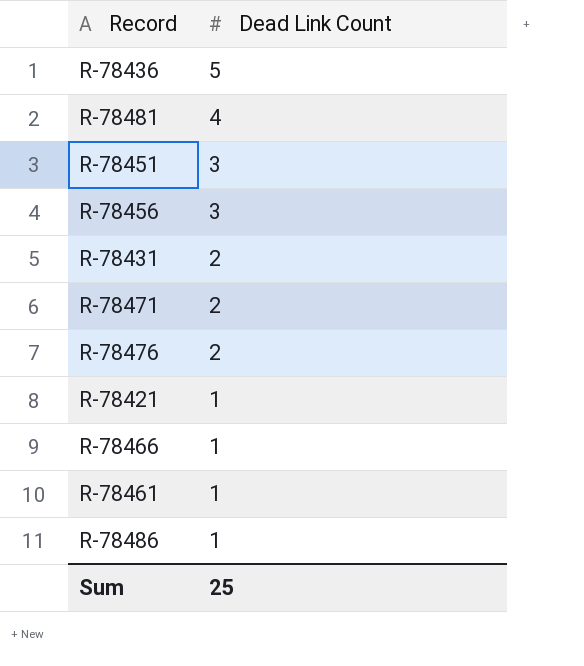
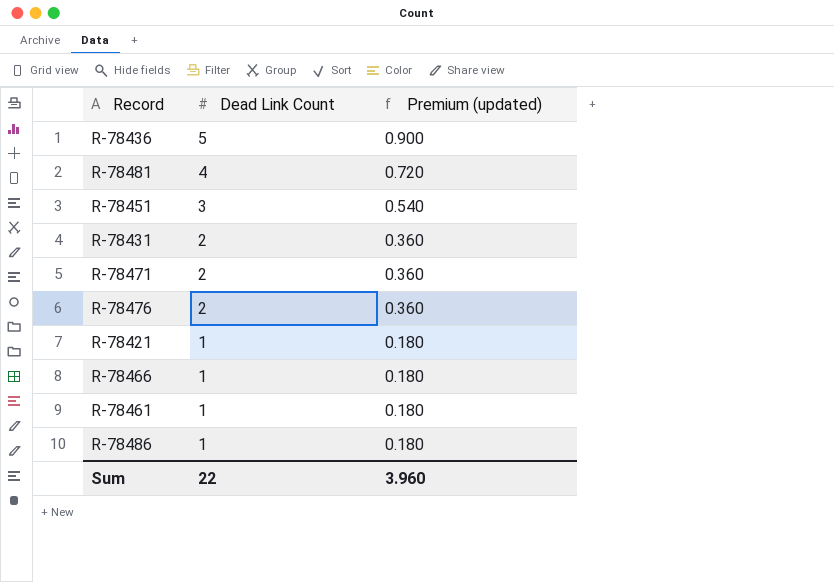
column Premium (updated) | formula: none -> [Dead Link Count] * 0.18
row R-78456: 3 -> none
Sum | Dead Link Count: 25 -> 22

